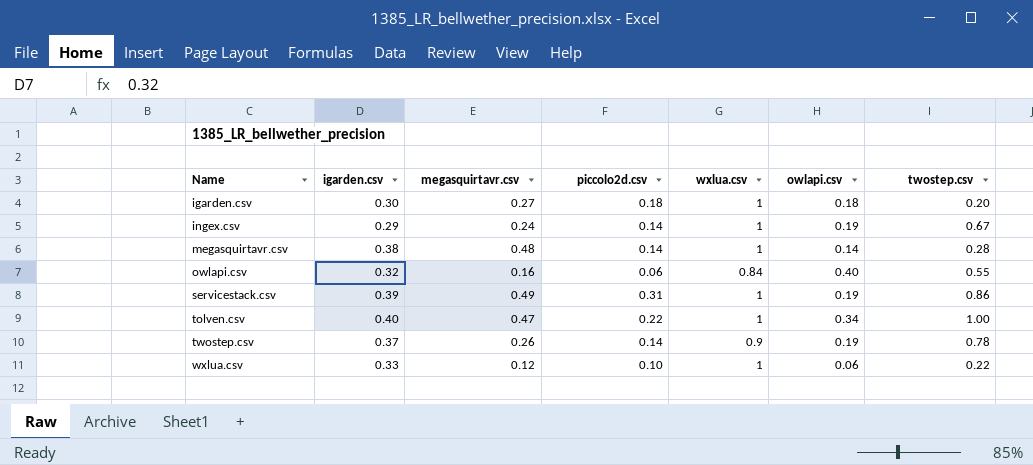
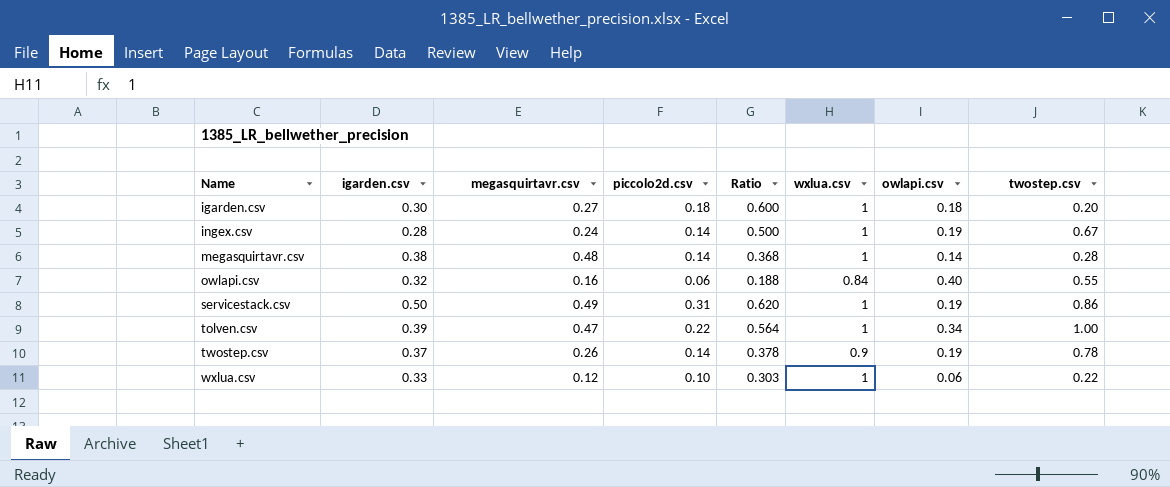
column Ratio | formula: none -> [piccolo2d.csv] / [igarden.csv]
ingex.csv | igarden.csv: 0.29 -> 0.28
servicestack.csv | igarden.csv: 0.39 -> 0.50
tolven.csv | igarden.csv: 0.40 -> 0.39

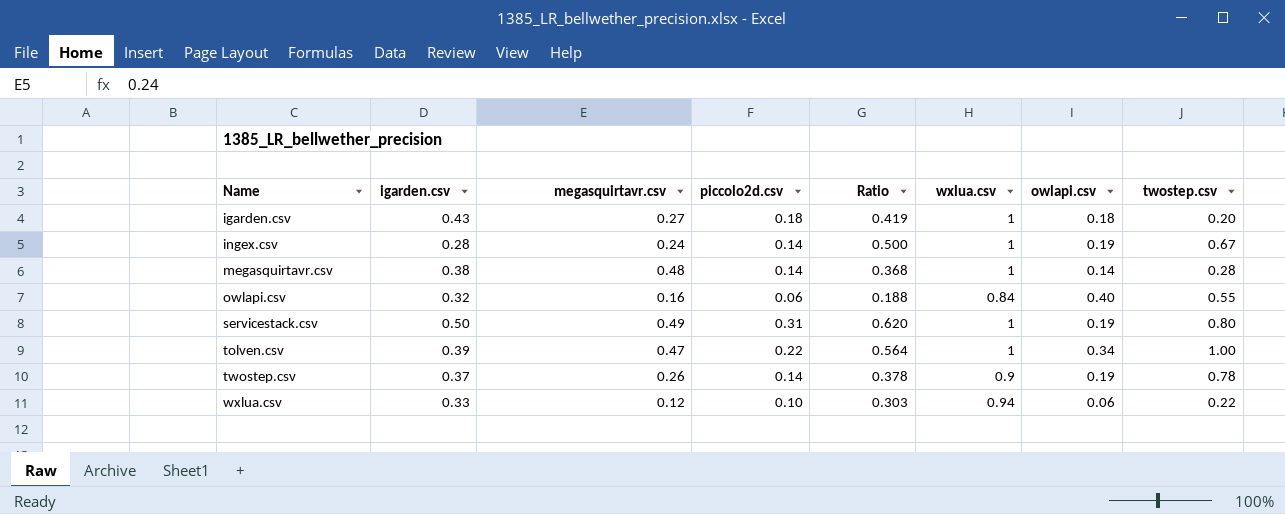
igarden.csv | igarden.csv: 0.30 -> 0.43
igarden.csv | Ratio: 0.600 -> 0.419
servicestack.csv | twostep.csv: 0.86 -> 0.80
wxlua.csv | wxlua.csv: 1 -> 0.94

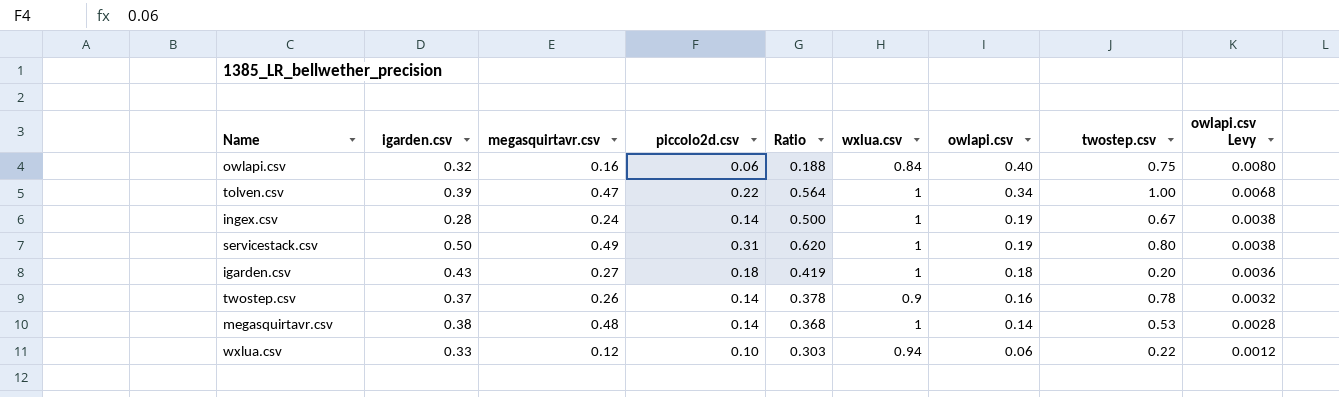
row order: Name ascending -> owlapi.csv descending
column owlapi.csv Levy | formula: none -> [owlapi.csv] * 0.02
owlapi.csv | twostep.csv: 0.55 -> 0.75
twostep.csv | owlapi.csv: 0.19 -> 0.16
megasquirtavr.csv | twostep.csv: 0.28 -> 0.53

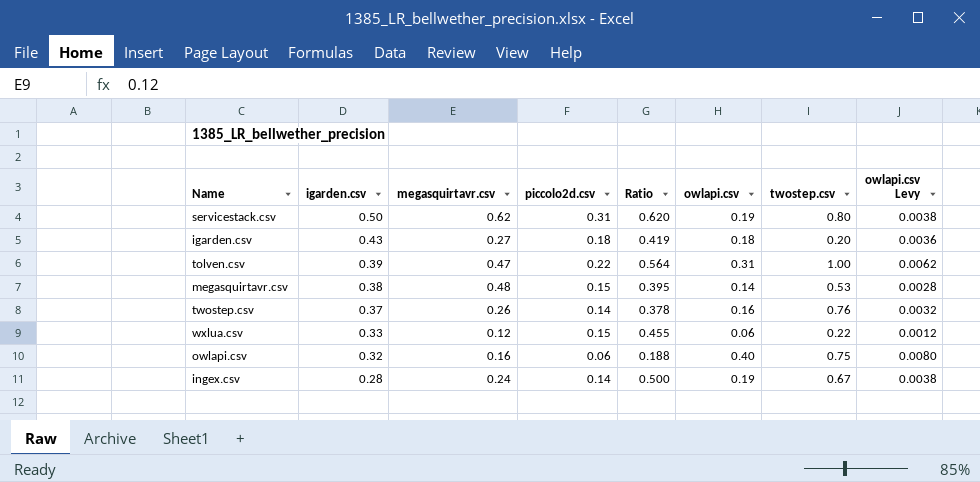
row order: owlapi.csv descending -> igarden.csv descending
column wxlua.csv | position: 6 -> none
servicestack.csv | megasquirtavr.csv: 0.49 -> 0.62
tolven.csv | owlapi.csv: 0.34 -> 0.31
tolven.csv | owlapi.csv Levy: 0.0068 -> 0.0062
megasquirtavr.csv | piccolo2d.csv: 0.14 -> 0.15
megasquirtavr.csv | Ratio: 0.368 -> 0.395
twostep.csv | twostep.csv: 0.78 -> 0.76
wxlua.csv | piccolo2d.csv: 0.10 -> 0.15
wxlua.csv | Ratio: 0.303 -> 0.455

